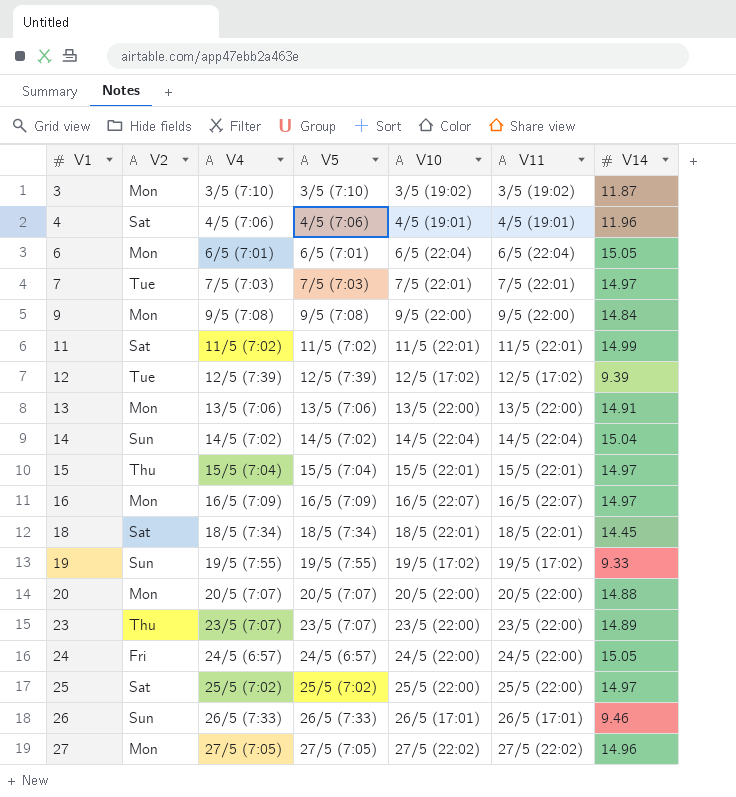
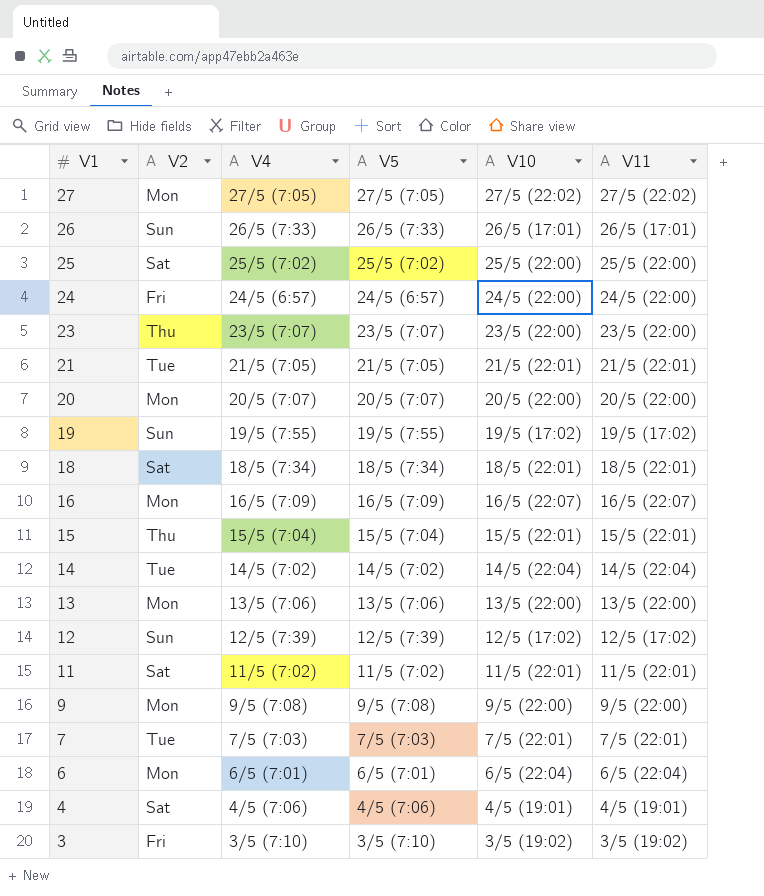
row order: V1 ascending -> V1 descending
column V14 | position: 7 -> none
row 21: none -> Tue | 21/5 (7:05) | 21/5 (7:05) | 21/5 (22:01) | 21/5 (22:01)
14 | V2: Sun -> Tue
12 | V2: Tue -> Sun
3 | V2: Mon -> Fri

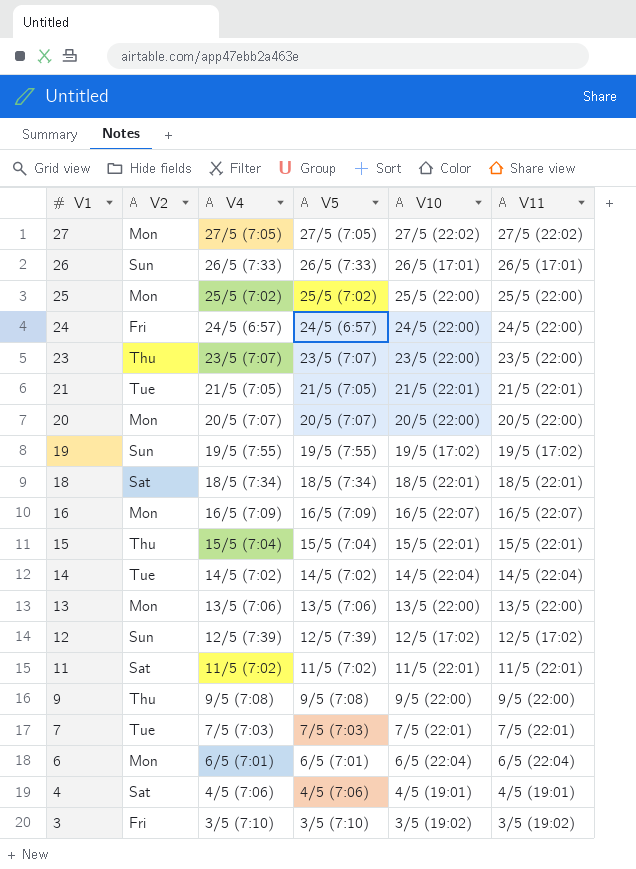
25 | V2: Sat -> Mon
9 | V2: Mon -> Thu

